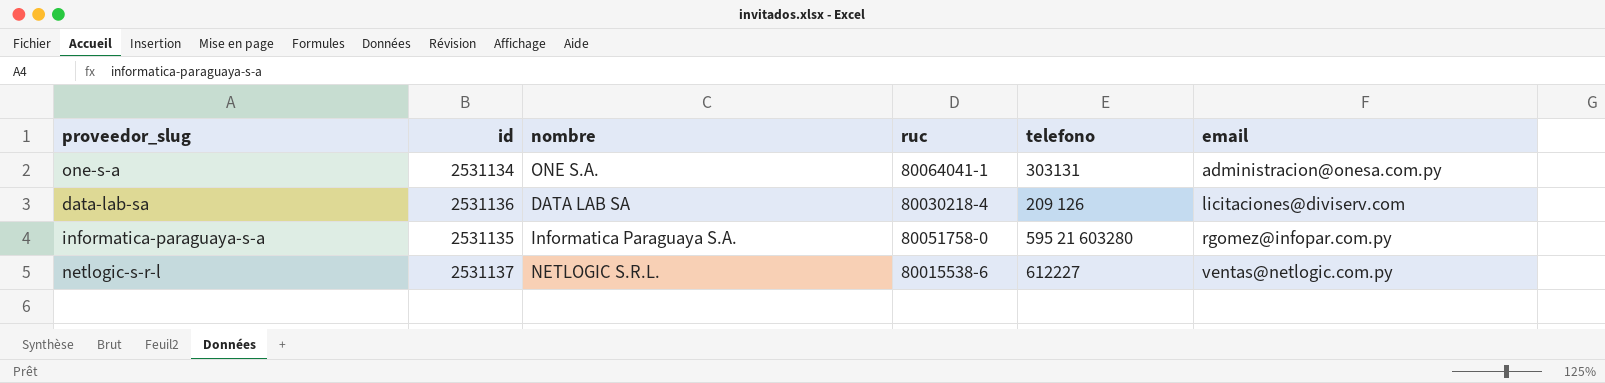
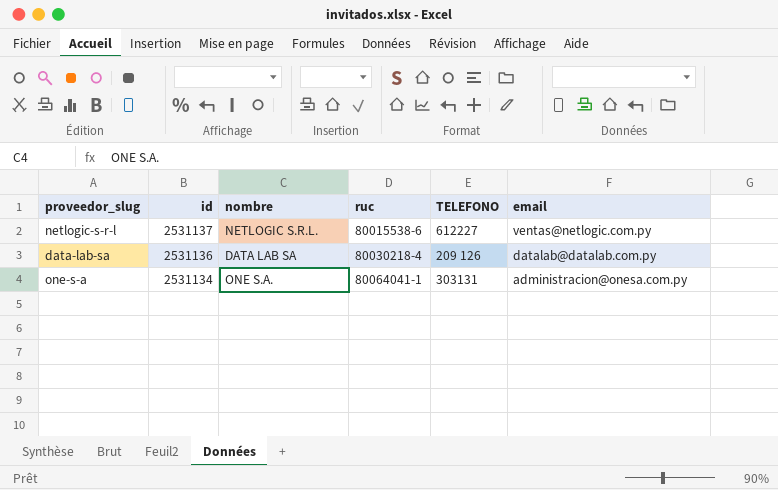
row order: email ascending -> id descending
column name: telefono -> TELEFONO
row informatica-paraguaya-s-a: 2531135 | Informatica Paraguaya S.A. | 80051758-0 | 595 21 603280 | rgomez@infopar.com.py -> none
data-lab-sa | email: licitaciones@diviserv.com -> datalab@datalab.com.py

